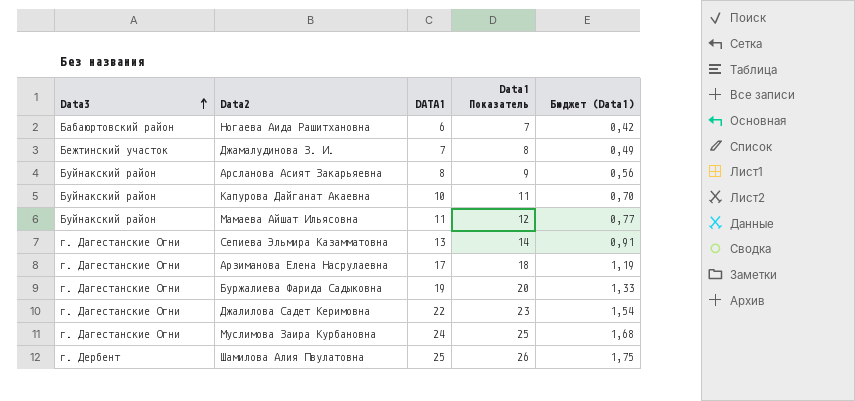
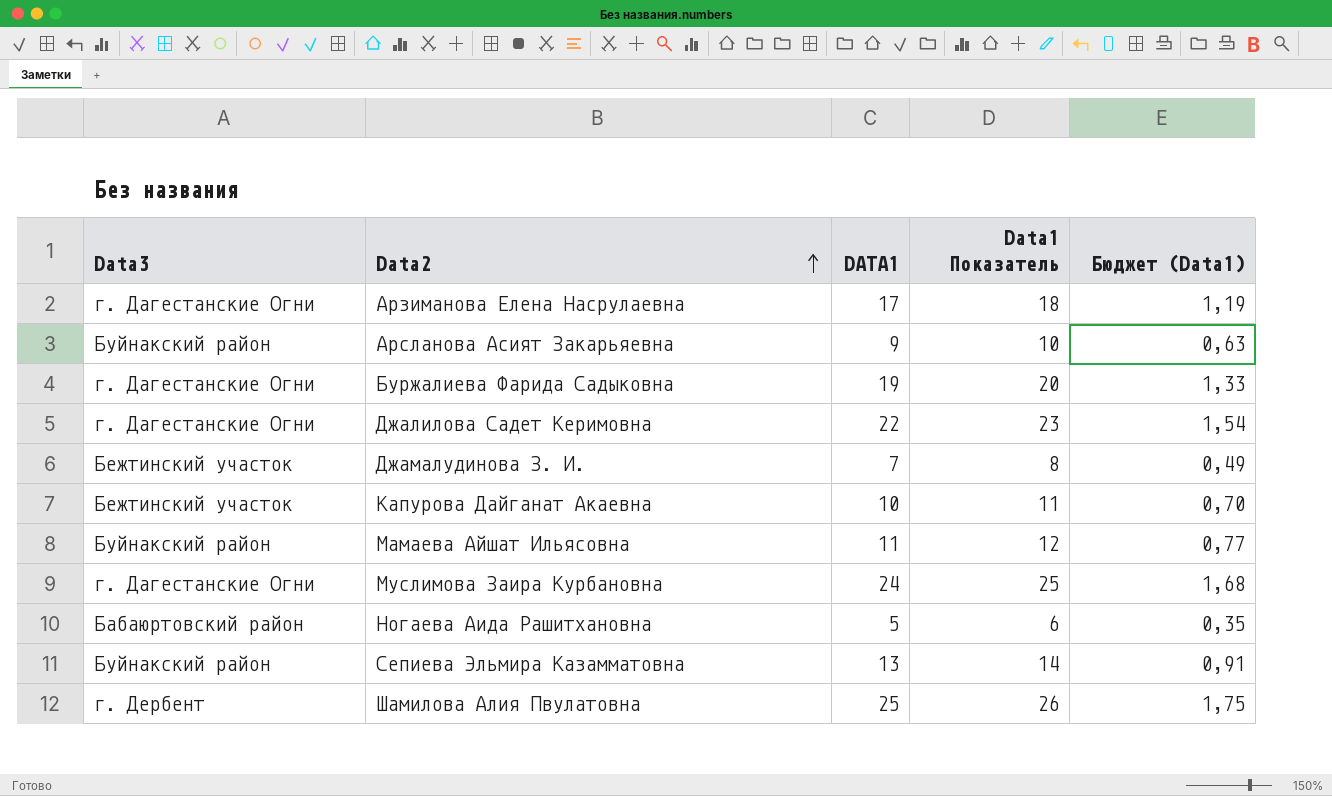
row order: Data3 ascending -> Data2 ascending
Арсланова Асият Закарьяевна | DATA1: 8 -> 9
Арсланова Асият Закарьяевна | Data1 Показатель: 9 -> 10
Арсланова Асият Закарьяевна | Бюджет (Data1): 0,56 -> 0,63
Капурова Дайганат Акаевна | Data3: Буйнакский район -> Бежтинский участок
Ногаева Аида Рашитхановна | DATA1: 6 -> 5
Ногаева Аида Рашитхановна | Data1 Показатель: 7 -> 6
Ногаева Аида Рашитхановна | Бюджет (Data1): 0,42 -> 0,35
Сепиева Эльмира Казамматовна | Data3: г. Дагестанские Огни -> Буйнакский район

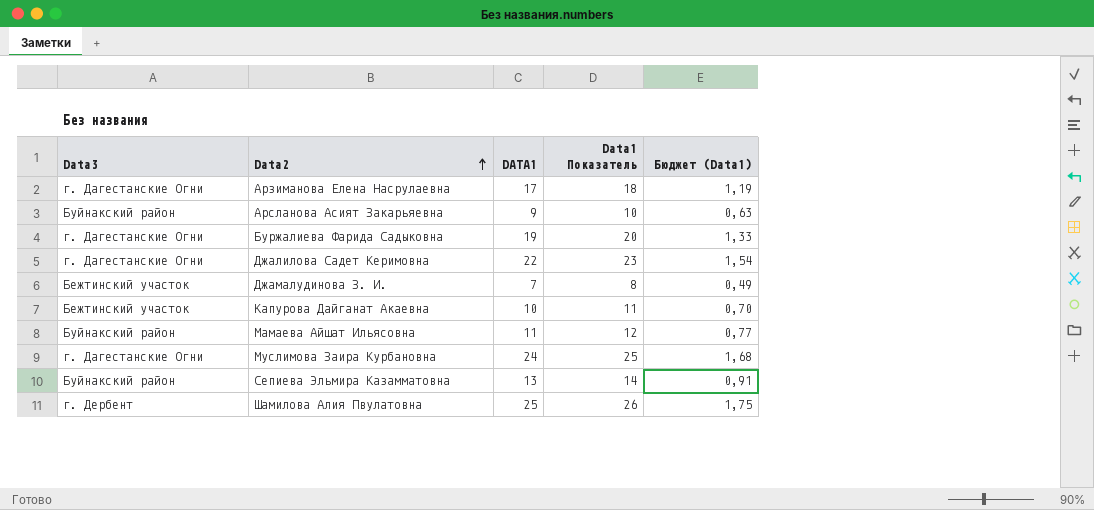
row Ногаева Аида Рашитхановна: Бабаюртовский район | 5 | 6 | 0,35 -> none

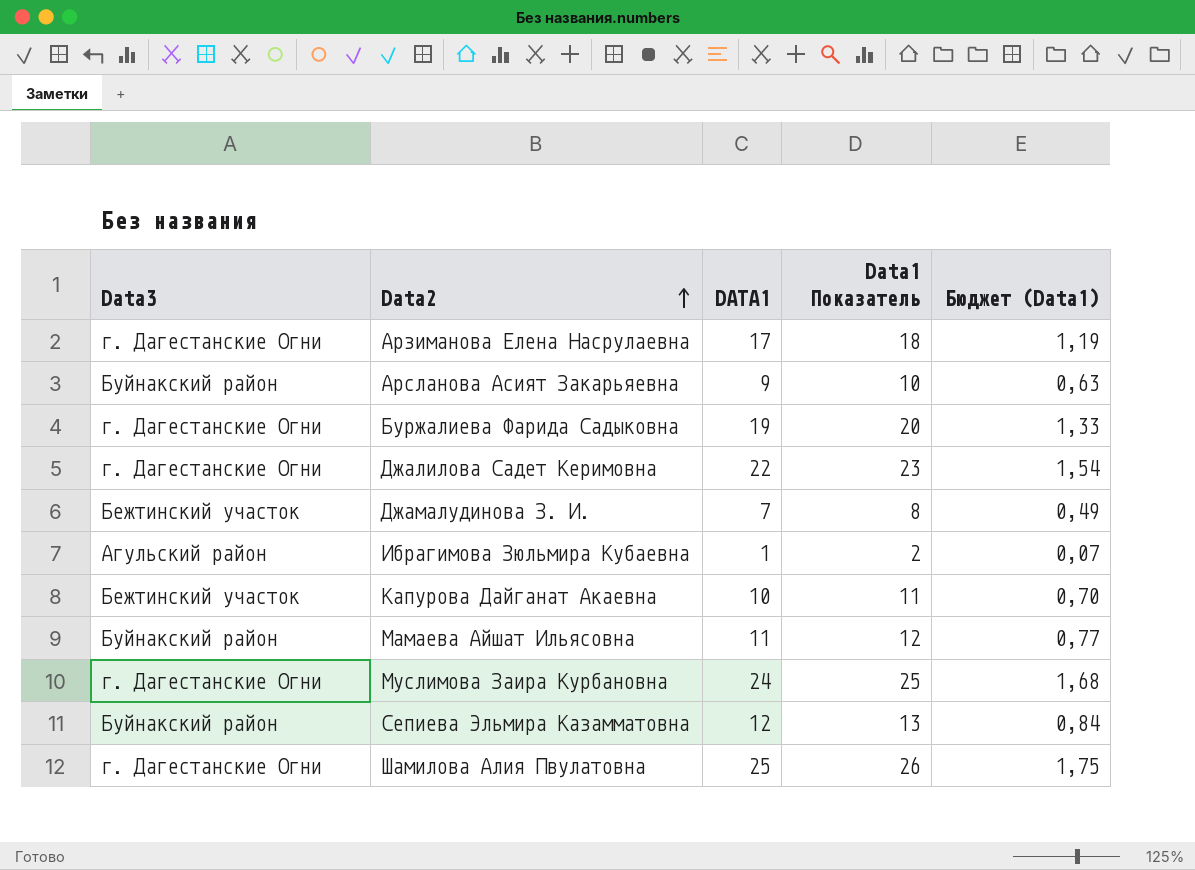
row Ибрагимова Зюльмира Кубаевна: none -> Агульский район | 1 | 2 | 0,07
Сепиева Эльмира Казамматовна | DATA1: 13 -> 12
Сепиева Эльмира Казамматовна | Data1 Показатель: 14 -> 13
Сепиева Эльмира Казамматовна | Бюджет (Data1): 0,91 -> 0,84
Шамилова Алия Пвулатовна | Data3: г. Дербент -> г. Дагестанские Огни

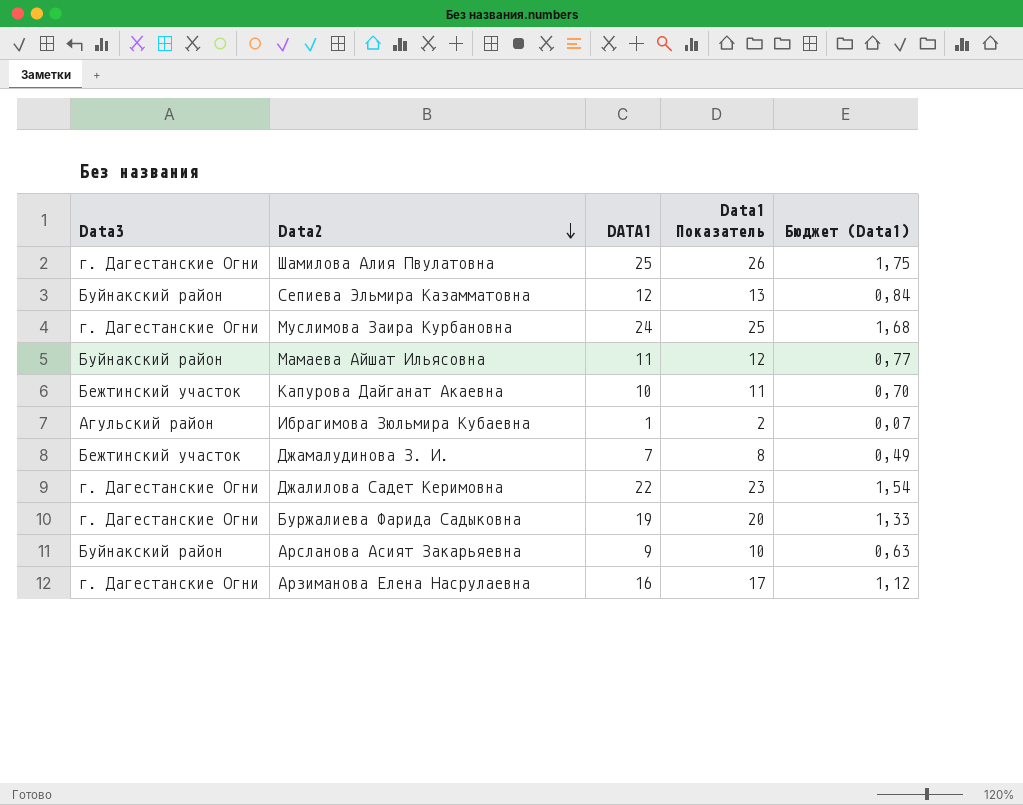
row order: Data2 ascending -> Data2 descending
Арзиманова Елена Насрулаевна | DATA1: 17 -> 16
Арзиманова Елена Насрулаевна | Data1 Показатель: 18 -> 17
Арзиманова Елена Насрулаевна | Бюджет (Data1): 1,19 -> 1,12

